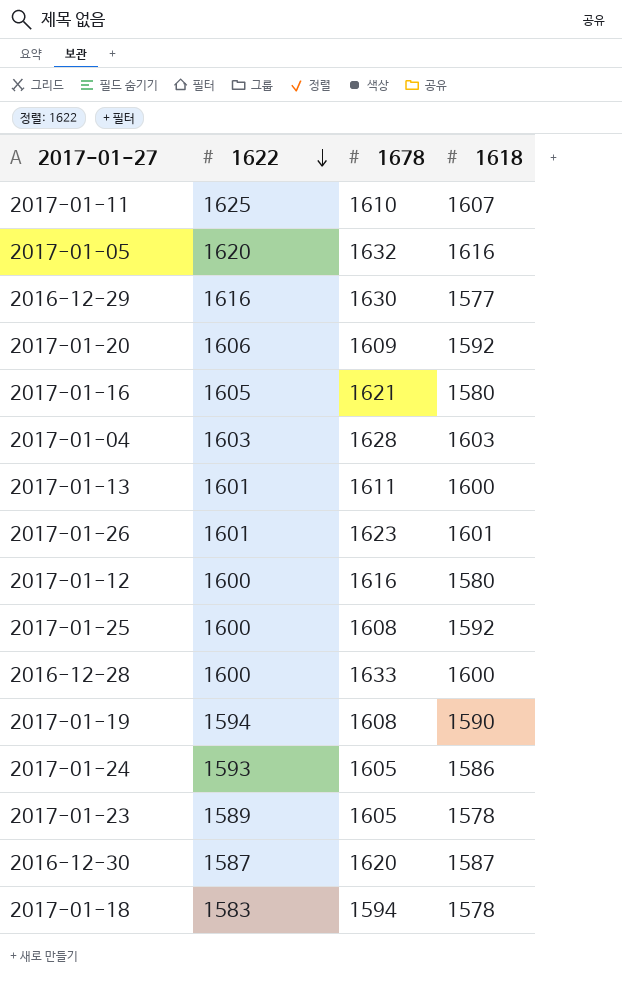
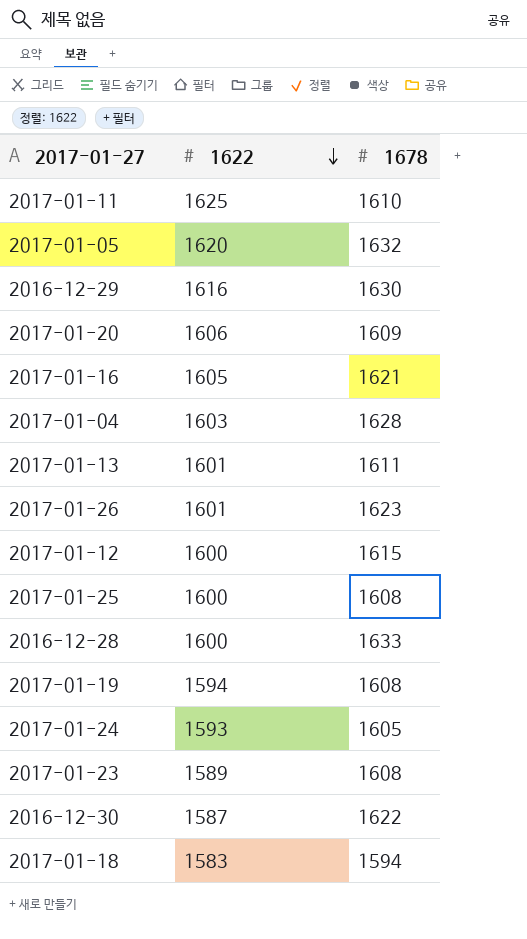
column 1618 | position: 4 -> none
2017-01-12 | 1678: 1616 -> 1615
2017-01-23 | 1678: 1605 -> 1608
2016-12-30 | 1678: 1620 -> 1622

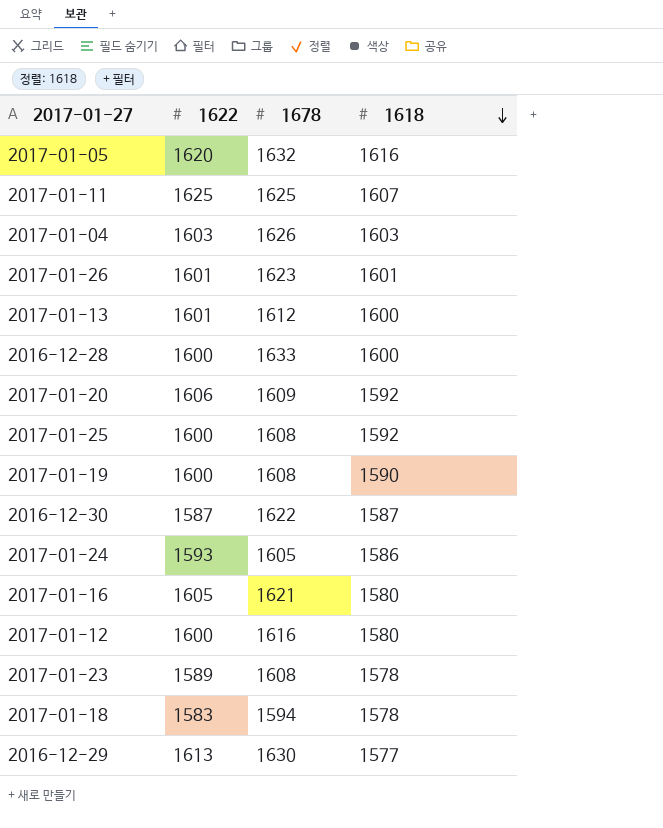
row order: 1622 descending -> 1618 descending
column 1618 | position: none -> 4
2017-01-11 | 1678: 1610 -> 1625
2017-01-04 | 1678: 1628 -> 1626
2017-01-13 | 1678: 1611 -> 1612
2017-01-19 | 1622: 1594 -> 1600
2017-01-12 | 1678: 1615 -> 1616
2016-12-29 | 1622: 1616 -> 1613

